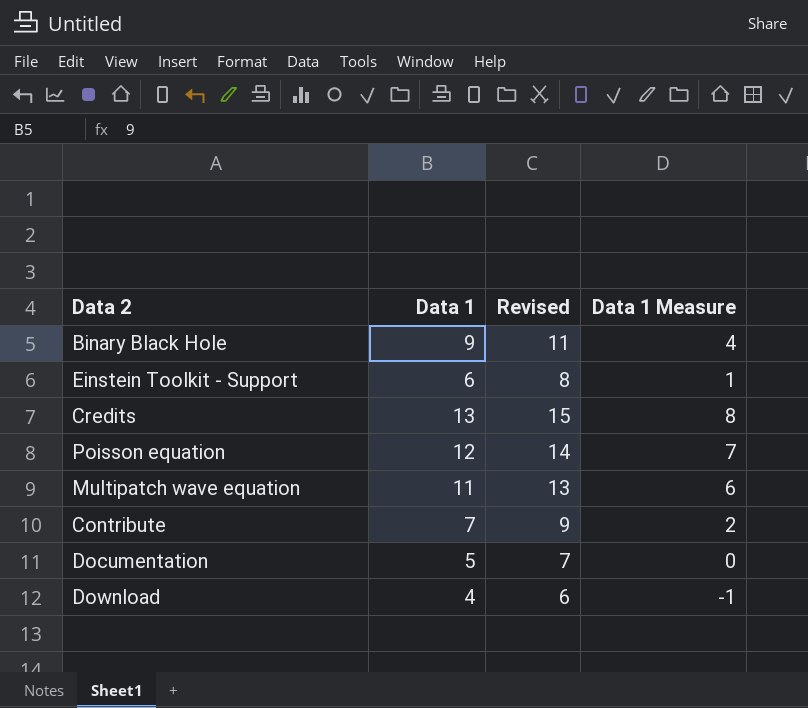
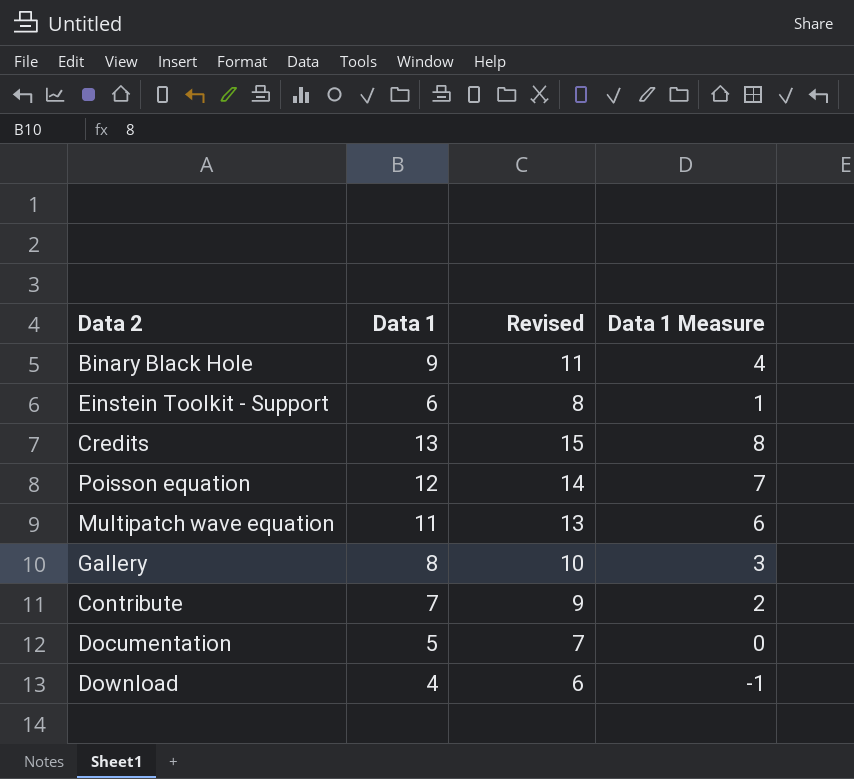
row Gallery: none -> 8 | 10 | 3

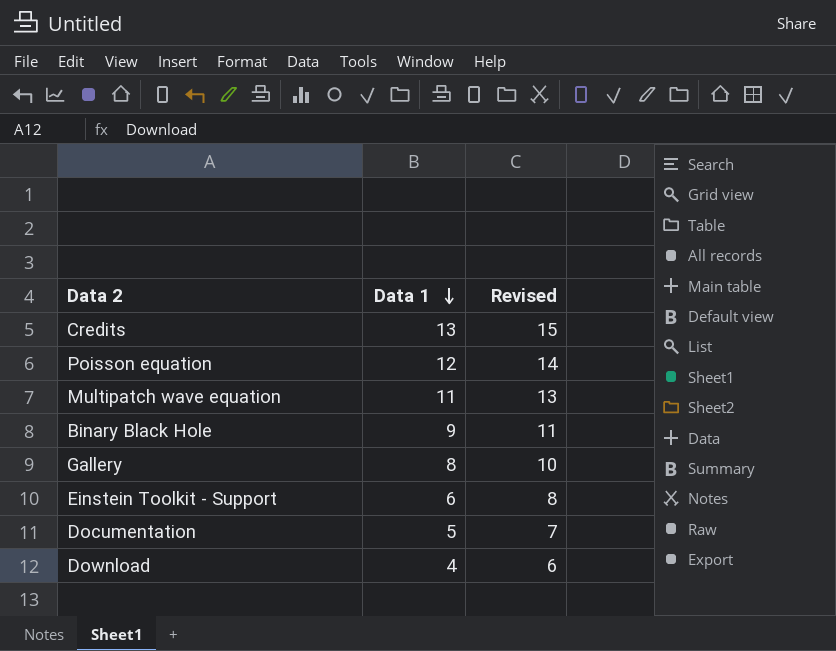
row order: none -> Data 1 descending
column Data 1 Measure | formula: [Data 1] - 5 -> none
row Contribute: 7 | 9 | 2 -> none

